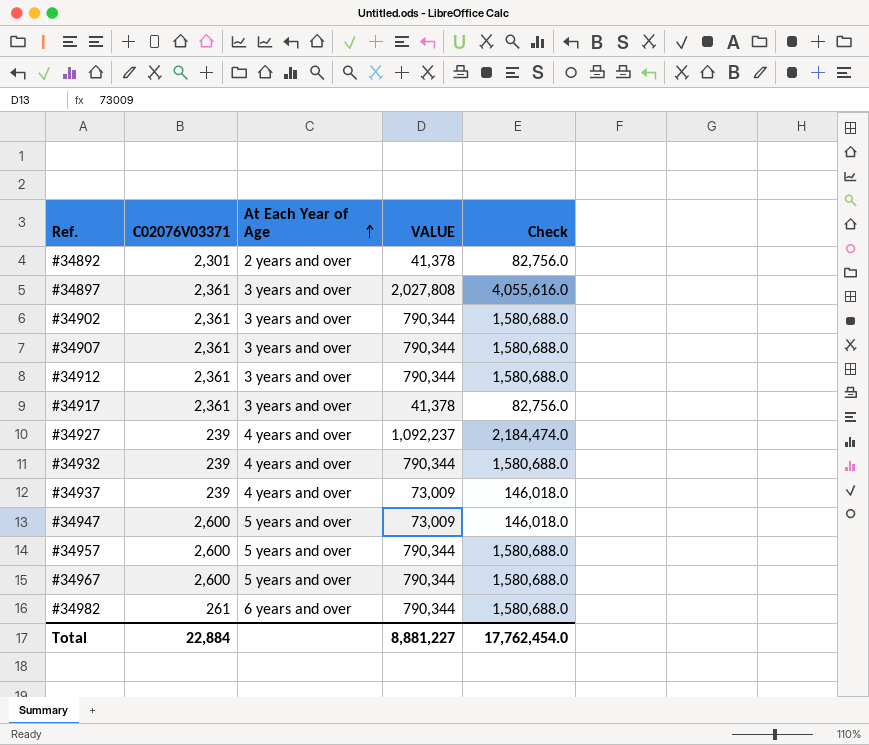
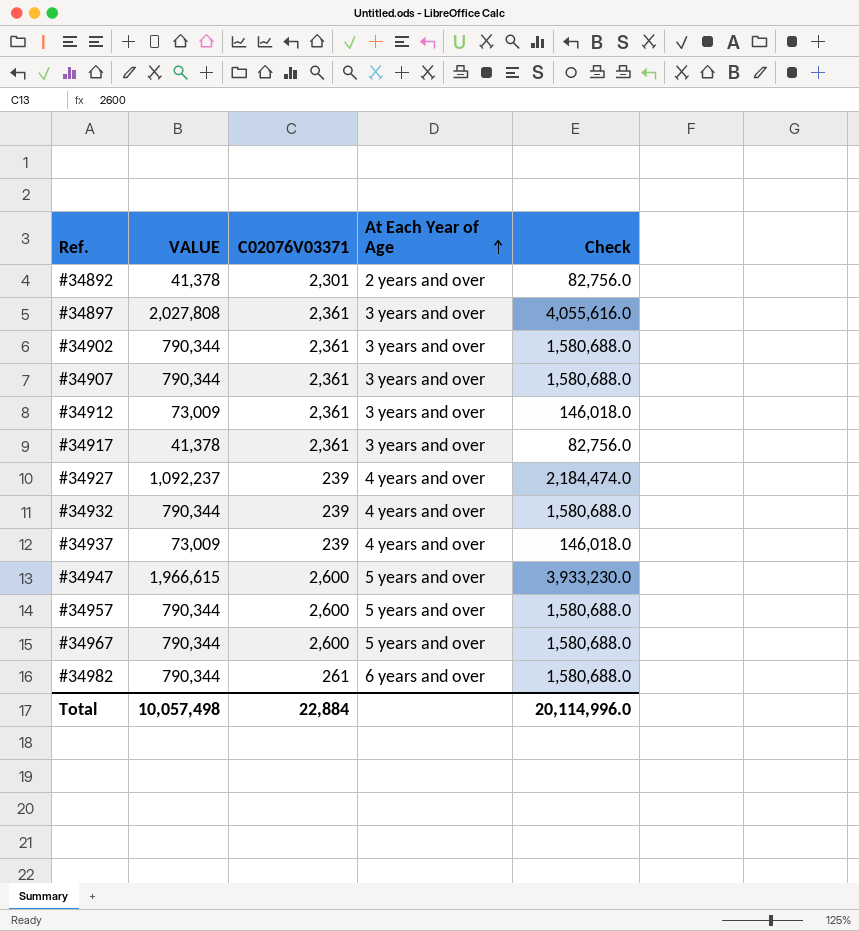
column VALUE | position: 4 -> 2
#34912 | VALUE: 790,344 -> 73,009
#34912 | Check: 1,580,688.0 -> 146,018.0
#34947 | VALUE: 73,009 -> 1,966,615
#34947 | Check: 146,018.0 -> 3,933,230.0
Total | VALUE: 8,881,227 -> 10,057,498
Total | Check: 17,762,454.0 -> 20,114,996.0

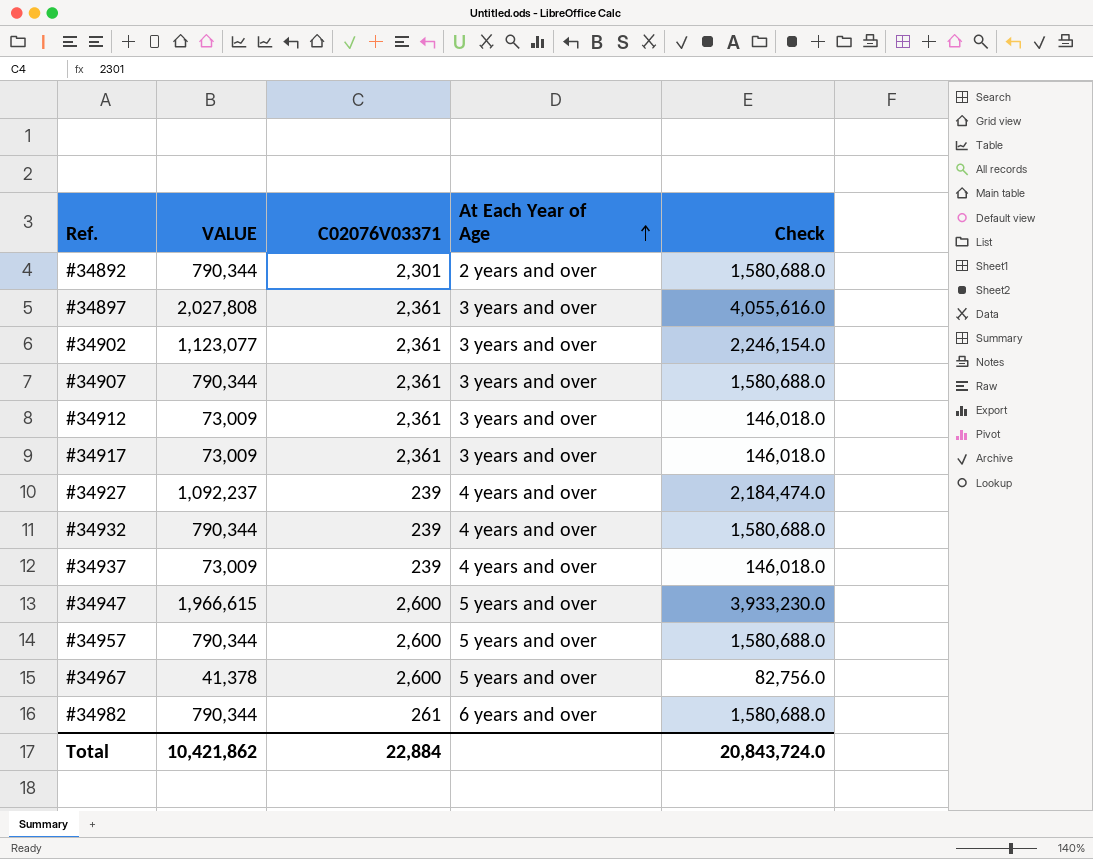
#34892 | VALUE: 41,378 -> 790,344
#34892 | Check: 82,756.0 -> 1,580,688.0
#34902 | VALUE: 790,344 -> 1,123,077
#34902 | Check: 1,580,688.0 -> 2,246,154.0
#34917 | VALUE: 41,378 -> 73,009
#34917 | Check: 82,756.0 -> 146,018.0
#34967 | VALUE: 790,344 -> 41,378
#34967 | Check: 1,580,688.0 -> 82,756.0
Total | VALUE: 10,057,498 -> 10,421,862
Total | Check: 20,114,996.0 -> 20,843,724.0

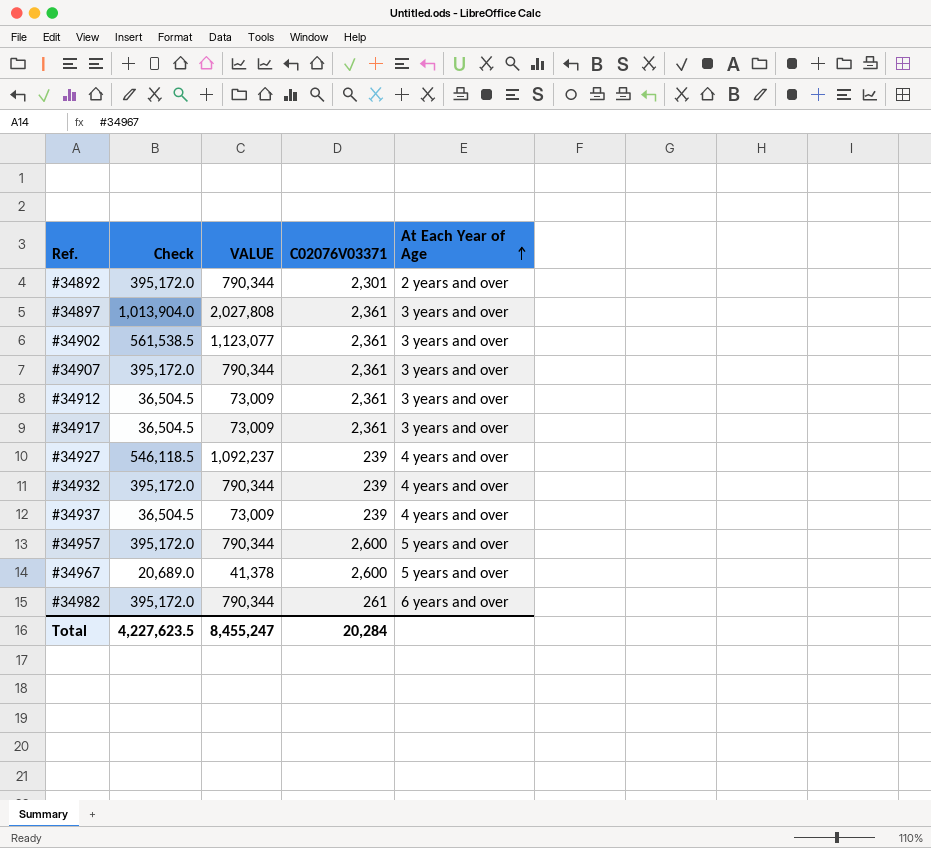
column Check | formula: [VALUE] * 2 -> [VALUE] * 0.5
column Check | position: 5 -> 2
row #34947: 1,966,615 | 2,600 | 5 years and over | 3,933,230.0 -> none
Total | Check: 20,843,724.0 -> 4,227,623.5
Total | VALUE: 10,421,862 -> 8,455,247
Total | C02076V03371: 22,884 -> 20,284

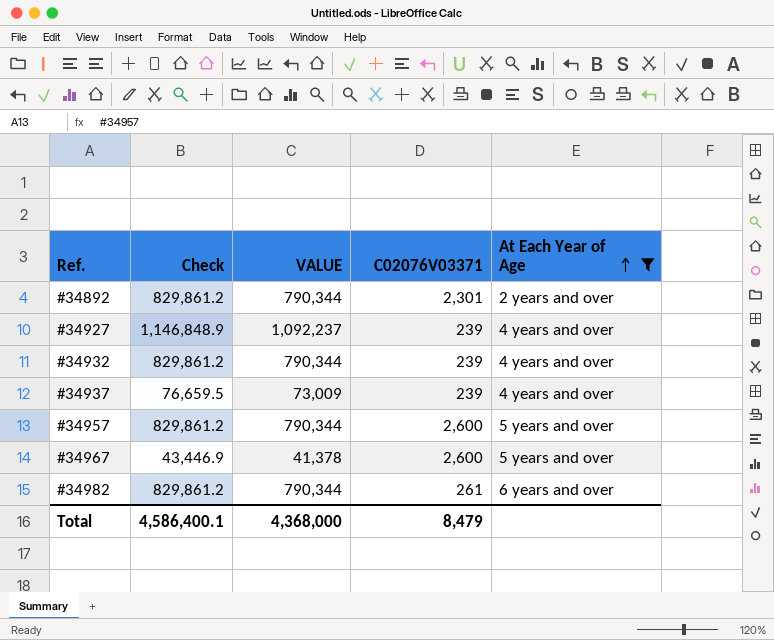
filter: none -> At Each Year of Age != 3 years and over
column Check | formula: [VALUE] * 0.5 -> [VALUE] * 1.05
Total | Check: 4,227,623.5 -> 4,586,400.1
Total | VALUE: 8,455,247 -> 4,368,000
Total | C02076V03371: 20,284 -> 8,479

